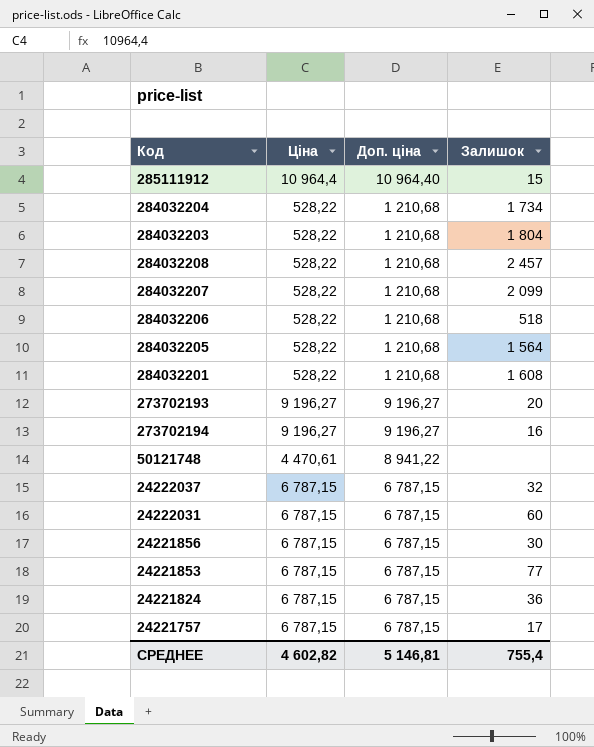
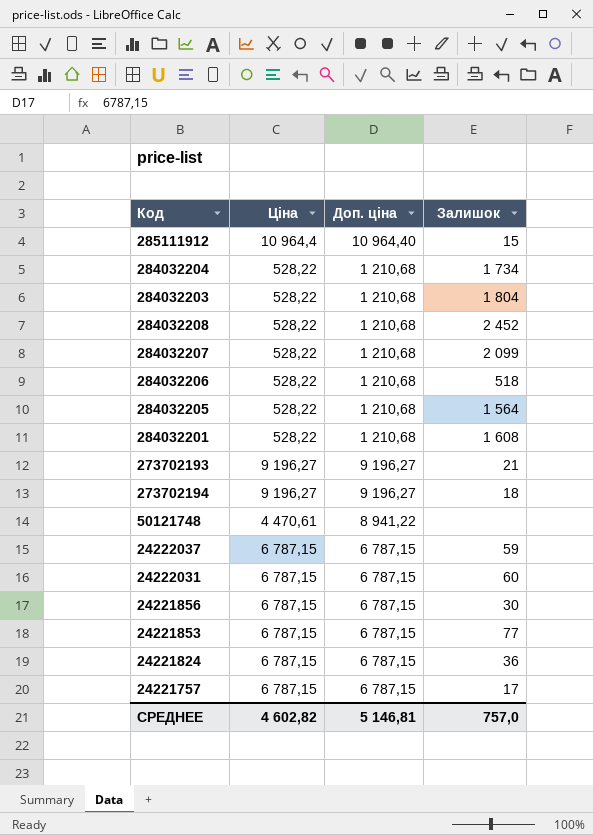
284032208 | Залишок: 2 457 -> 2 452
273702193 | Залишок: 20 -> 21
273702194 | Залишок: 16 -> 18
24222037 | Залишок: 32 -> 59
СРЕДНЕЕ | Залишок: 755,4 -> 757,0

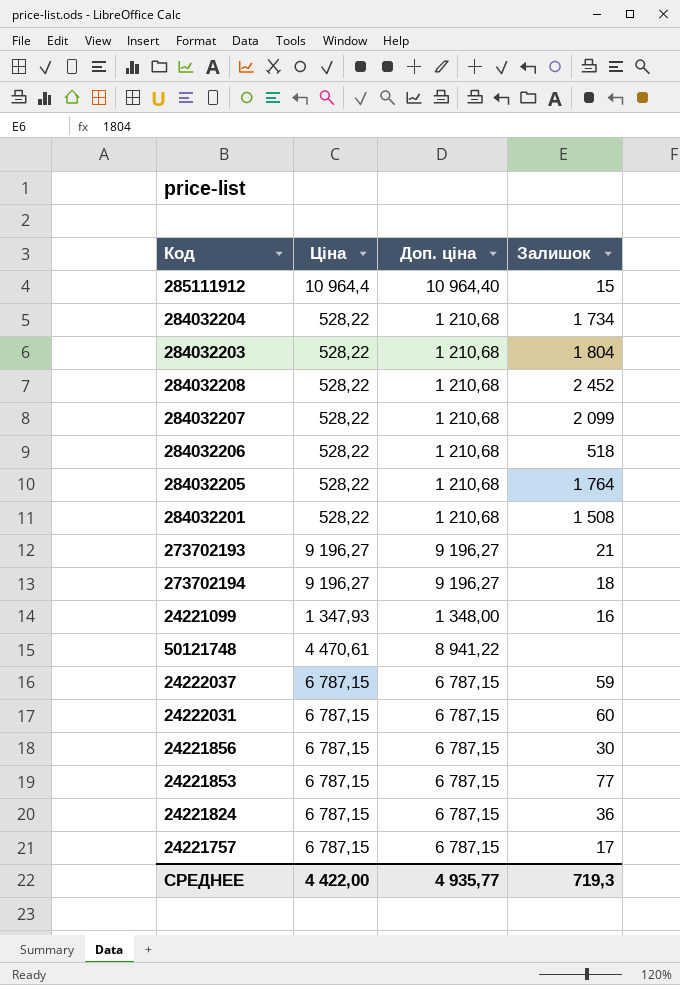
284032205 | Залишок: 1 564 -> 1 764
284032201 | Залишок: 1 608 -> 1 508
row 24221099: none -> 1 347,93 | 1 348,00 | 16
СРЕДНЕЕ | Ціна: 4 602,82 -> 4 422,00
СРЕДНЕЕ | Доп. ціна: 5 146,81 -> 4 935,77
СРЕДНЕЕ | Залишок: 757,0 -> 719,3

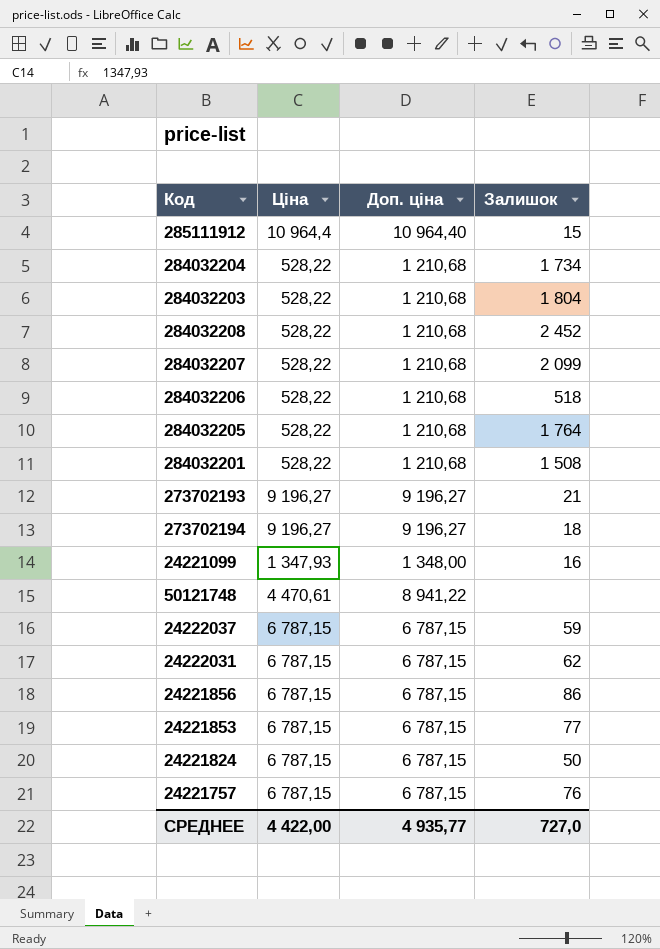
24222031 | Залишок: 60 -> 62
24221856 | Залишок: 30 -> 86
24221824 | Залишок: 36 -> 50
24221757 | Залишок: 17 -> 76
СРЕДНЕЕ | Залишок: 719,3 -> 727,0

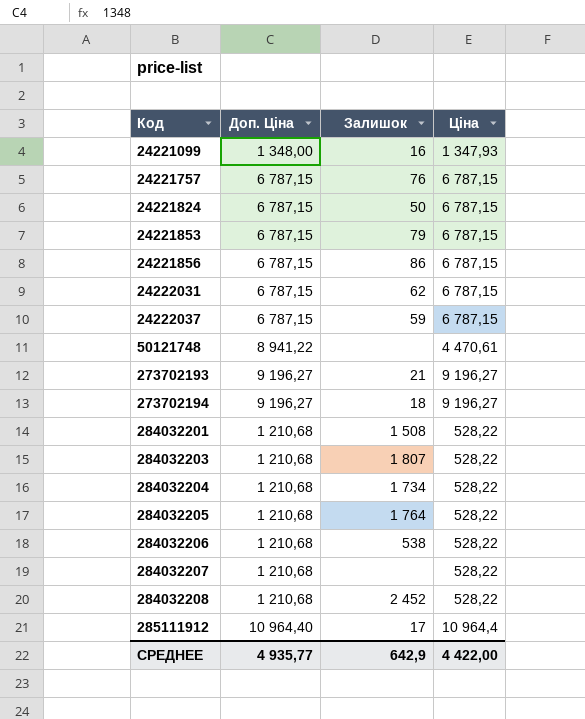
row order: none -> Код ascending
column name: Доп. ціна -> Доп. Ціна
column Ціна | position: 2 -> 4
24221853 | Залишок: 77 -> 79
284032203 | Залишок: 1 804 -> 1 807
284032206 | Залишок: 518 -> 538
284032207 | Залишок: 2 099 -> none
285111912 | Залишок: 15 -> 17
СРЕДНЕЕ | Залишок: 727,0 -> 642,9

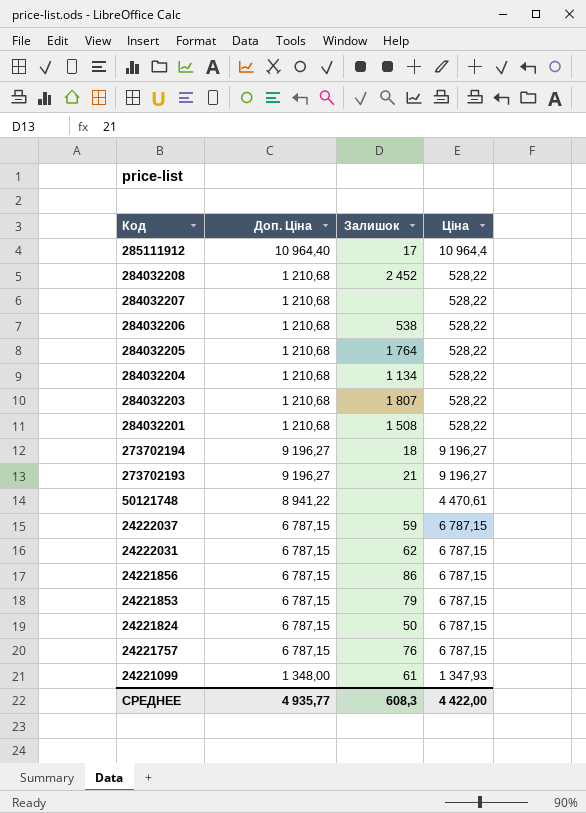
row order: Код ascending -> Код descending
284032204 | Залишок: 1 734 -> 1 134
24221099 | Залишок: 16 -> 61
СРЕДНЕЕ | Залишок: 642,9 -> 608,3

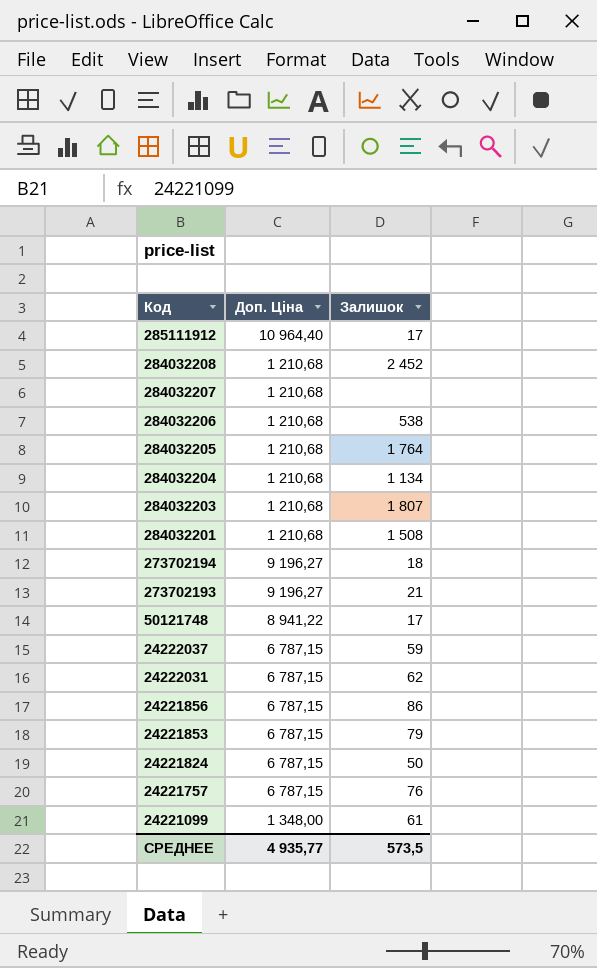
column Ціна | position: 4 -> none
50121748 | Залишок: none -> 17
СРЕДНЕЕ | Залишок: 608,3 -> 573,5

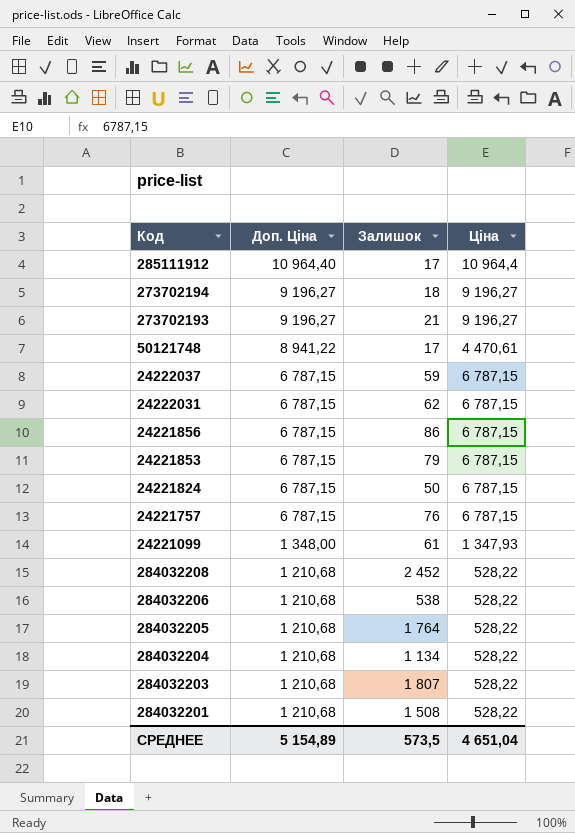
row order: Код descending -> Доп. Ціна descending
column Ціна | position: none -> 4
row 284032207: 1 210,68 | none -> none
СРЕДНЕЕ | Доп. Ціна: 4 935,77 -> 5 154,89

